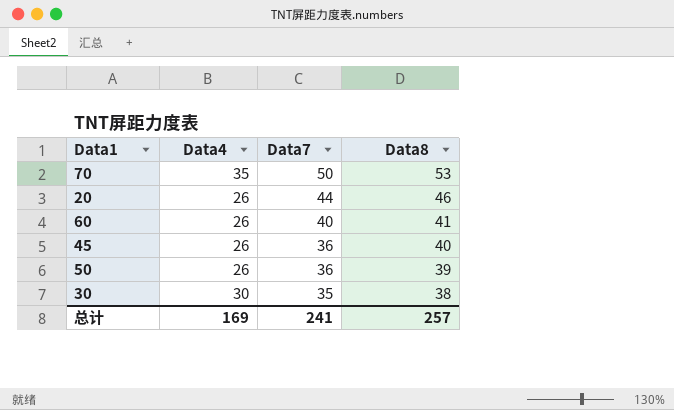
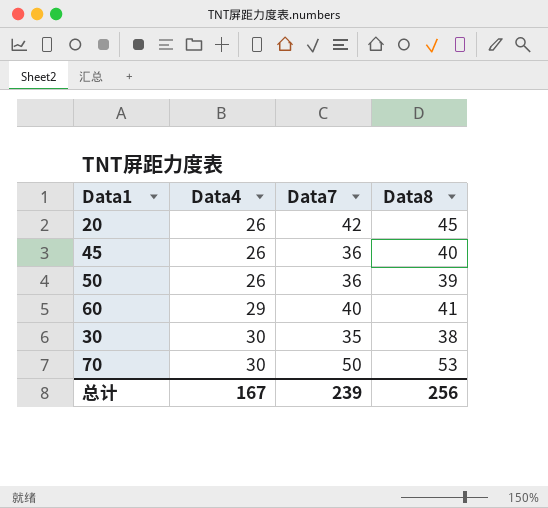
row order: Data7 descending -> Data4 ascending
20 | Data7: 44 -> 42
20 | Data8: 46 -> 45
60 | Data4: 26 -> 29
70 | Data4: 35 -> 30
总计 | Data4: 169 -> 167
总计 | Data7: 241 -> 239
总计 | Data8: 257 -> 256

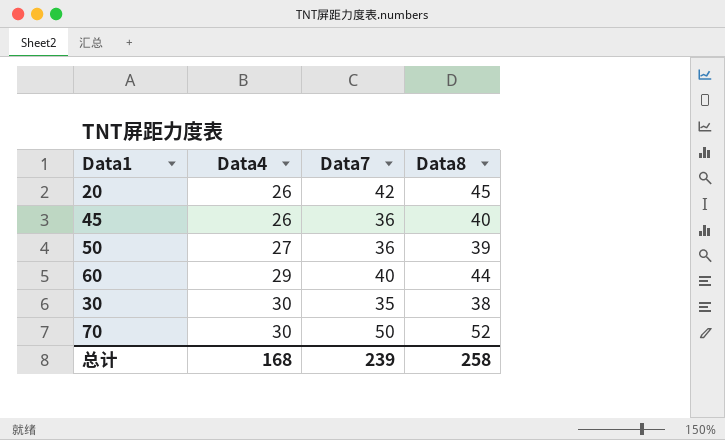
50 | Data4: 26 -> 27
60 | Data8: 41 -> 44
70 | Data8: 53 -> 52
总计 | Data4: 167 -> 168
总计 | Data8: 256 -> 258

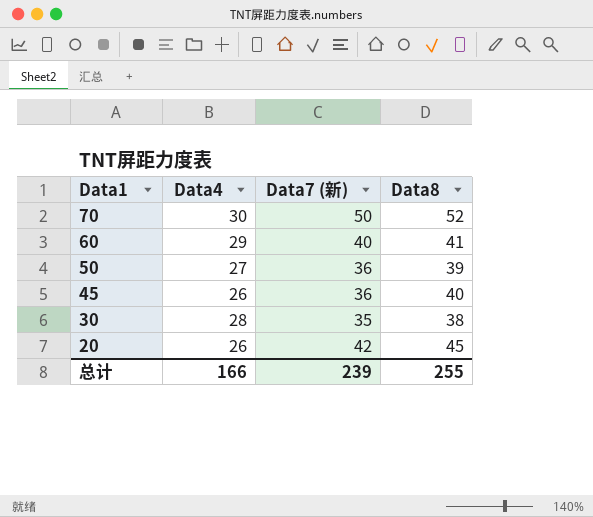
row order: Data4 ascending -> Data1 descending
column name: Data7 -> Data7 (新)
60 | Data8: 44 -> 41
30 | Data4: 30 -> 28
总计 | Data4: 168 -> 166
总计 | Data8: 258 -> 255

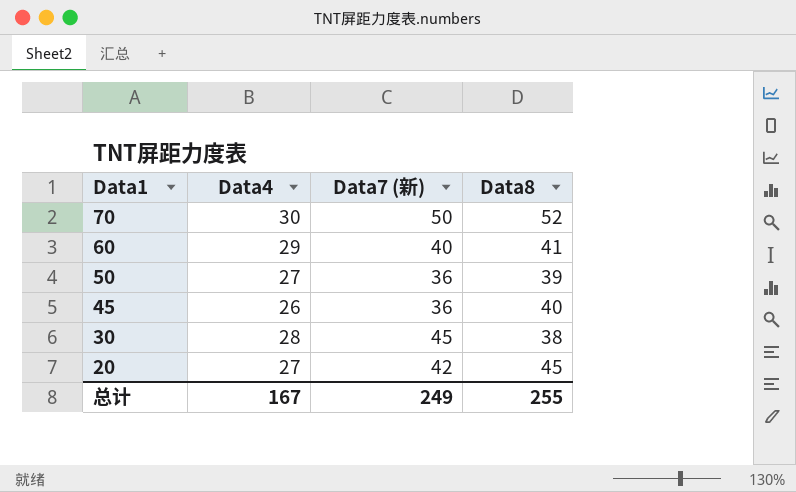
30 | Data7 (新): 35 -> 45
20 | Data4: 26 -> 27
总计 | Data4: 166 -> 167
总计 | Data7 (新): 239 -> 249

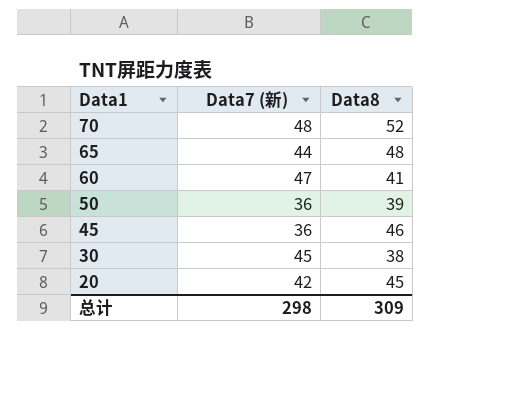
column Data4 | position: 2 -> none
70 | Data7 (新): 50 -> 48
row 65: none -> 44 | 48
60 | Data7 (新): 40 -> 47
45 | Data8: 40 -> 46
总计 | Data7 (新): 249 -> 298
总计 | Data8: 255 -> 309

